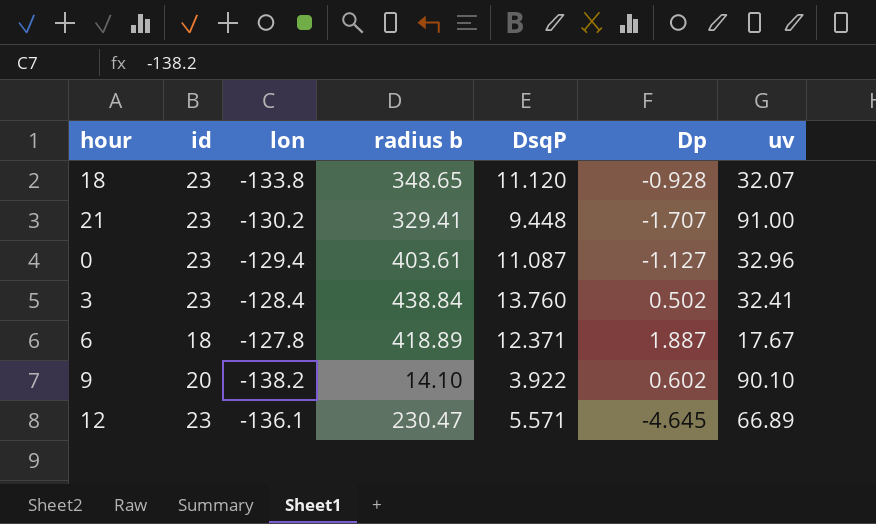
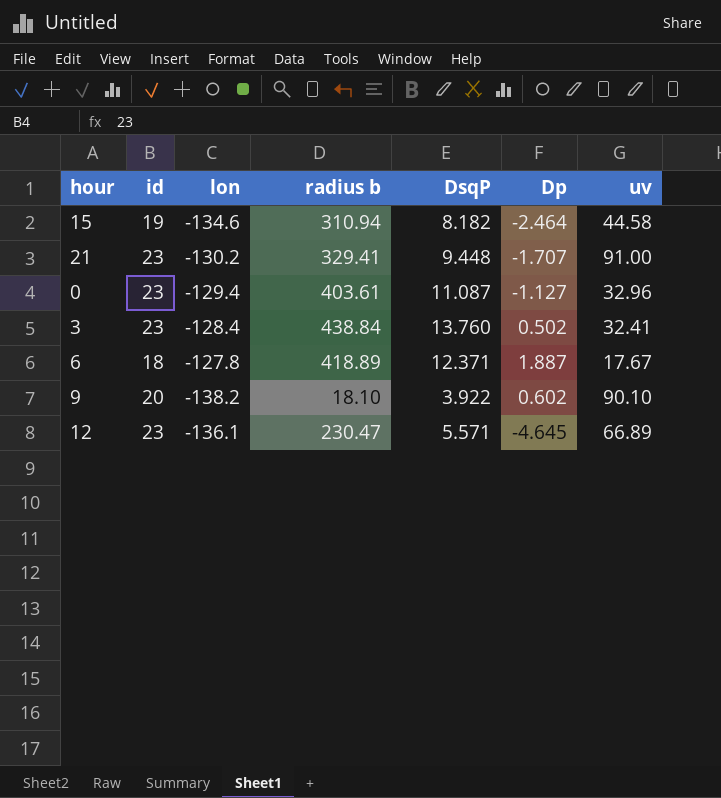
row 18: 23 | -133.8 | 348.65 | 11.120 | -0.928 | 32.07 -> none
row 15: none -> 19 | -134.6 | 310.94 | 8.182 | -2.464 | 44.58
9 | radius b: 14.10 -> 18.10

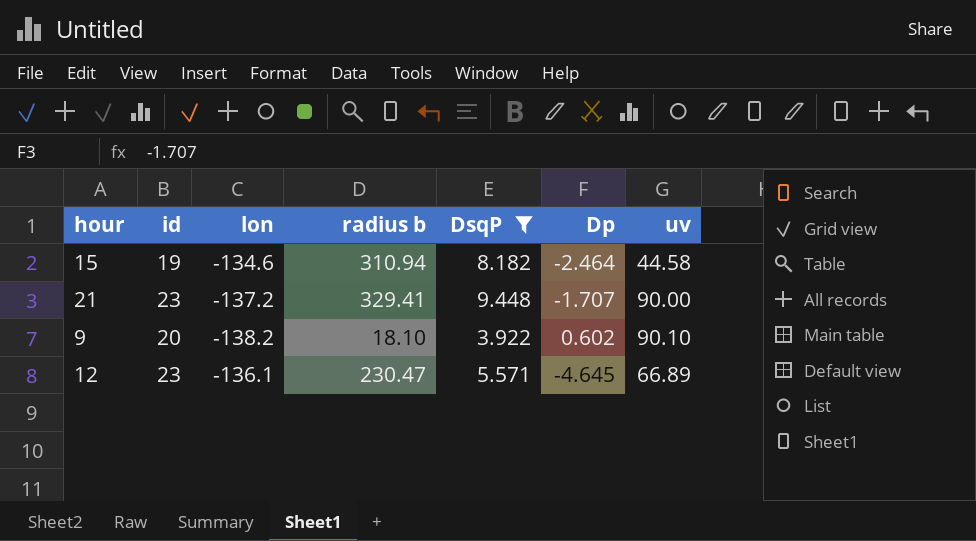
filter: none -> DsqP <= 9.448
21 | lon: -130.2 -> -137.2
21 | uv: 91.00 -> 90.00

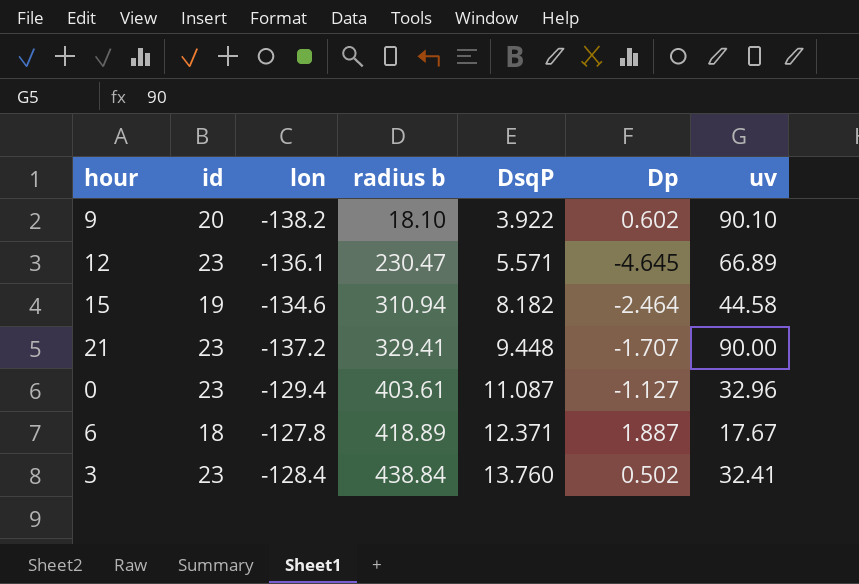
filter: DsqP <= 9.448 -> none
row order: none -> radius b ascending

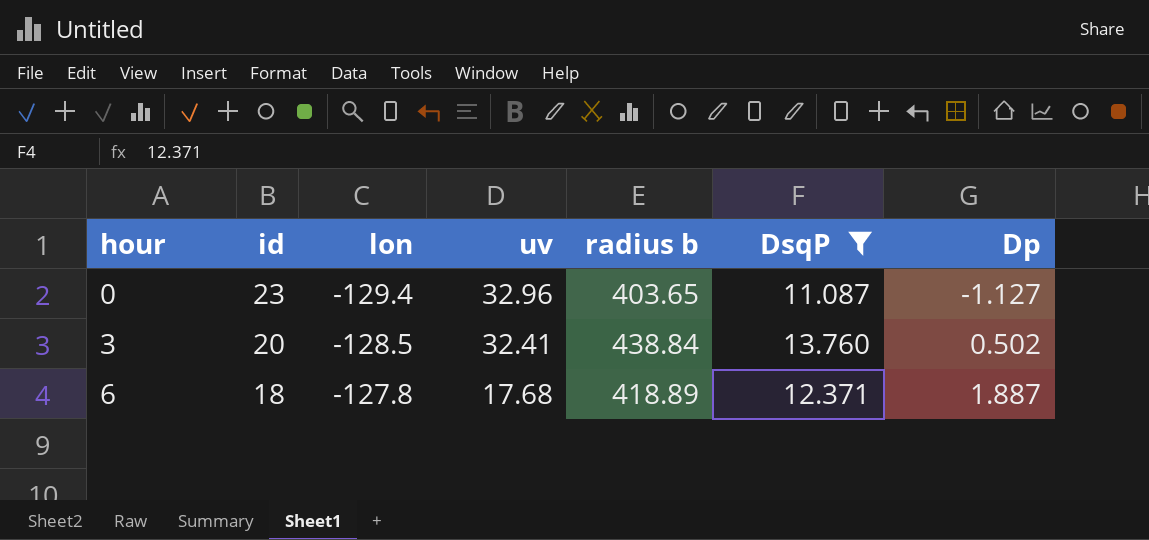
filter: none -> DsqP >= 11.087
row order: radius b ascending -> hour ascending
column uv | position: 7 -> 4
0 | radius b: 403.61 -> 403.65
3 | id: 23 -> 20
3 | lon: -128.4 -> -128.5
6 | uv: 17.67 -> 17.68

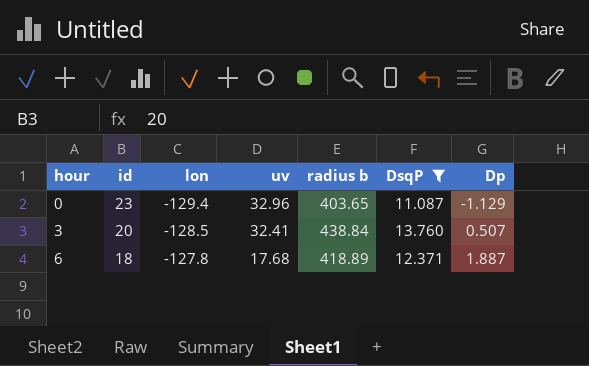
0 | Dp: -1.127 -> -1.129
3 | Dp: 0.502 -> 0.507

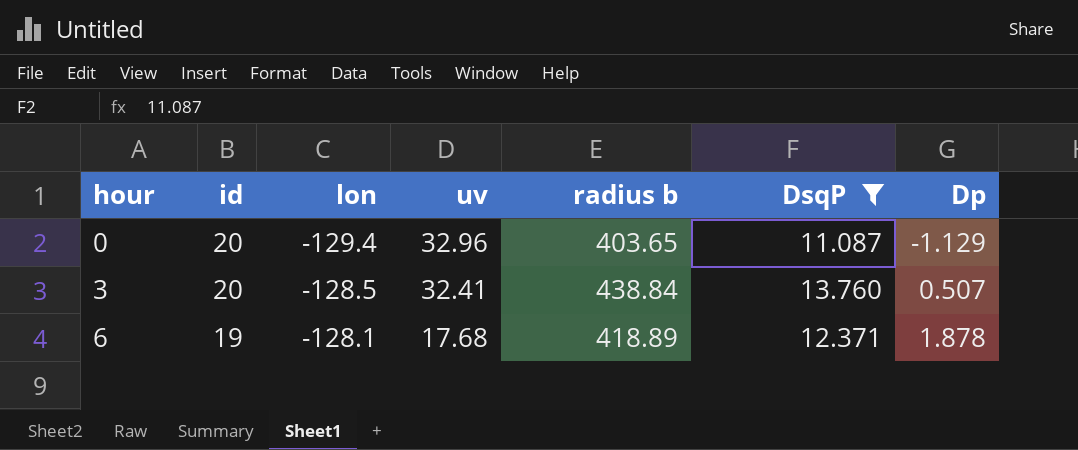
0 | id: 23 -> 20
6 | id: 18 -> 19
6 | lon: -127.8 -> -128.1
6 | Dp: 1.887 -> 1.878

